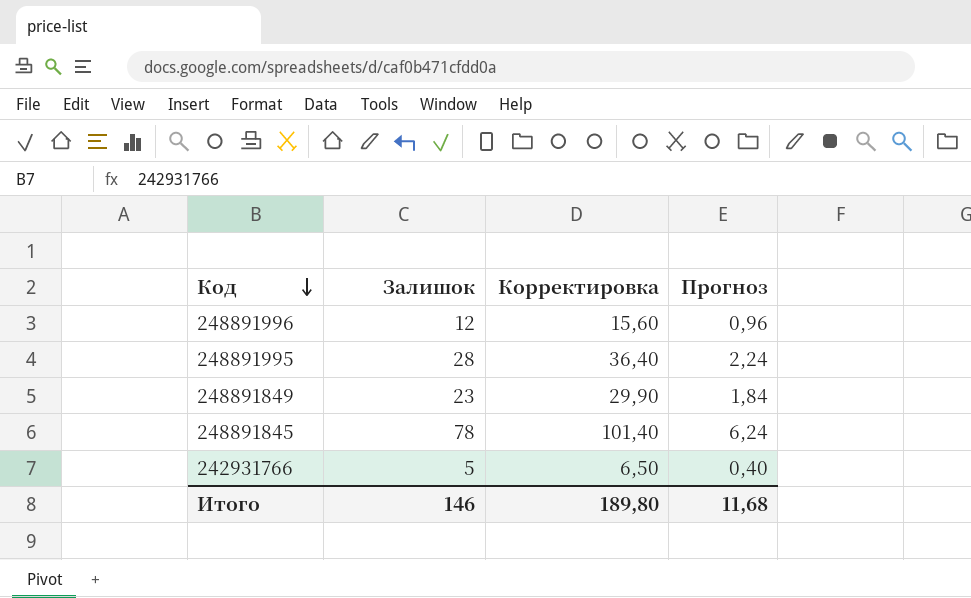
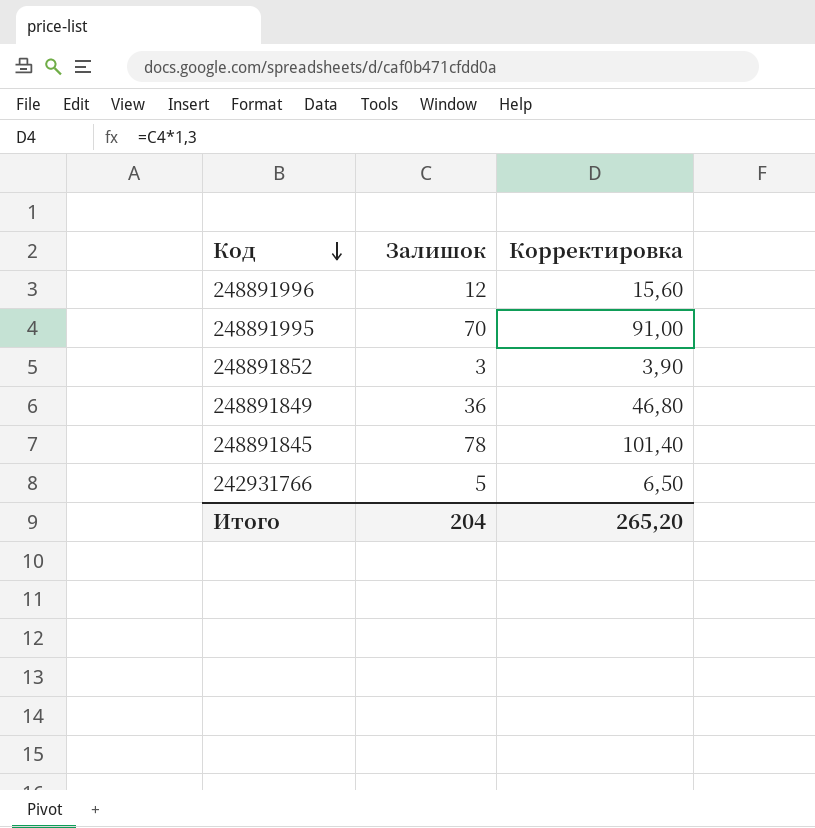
column Прогноз | formula: [Залишок] * 0,08 -> none
248891995 | Залишок: 28 -> 70
248891995 | Корректировка: 36,40 -> 91,00
row 248891852: none -> 3 | 3,90
248891849 | Залишок: 23 -> 36
248891849 | Корректировка: 29,90 -> 46,80
Итого | Залишок: 146 -> 204
Итого | Корректировка: 189,80 -> 265,20

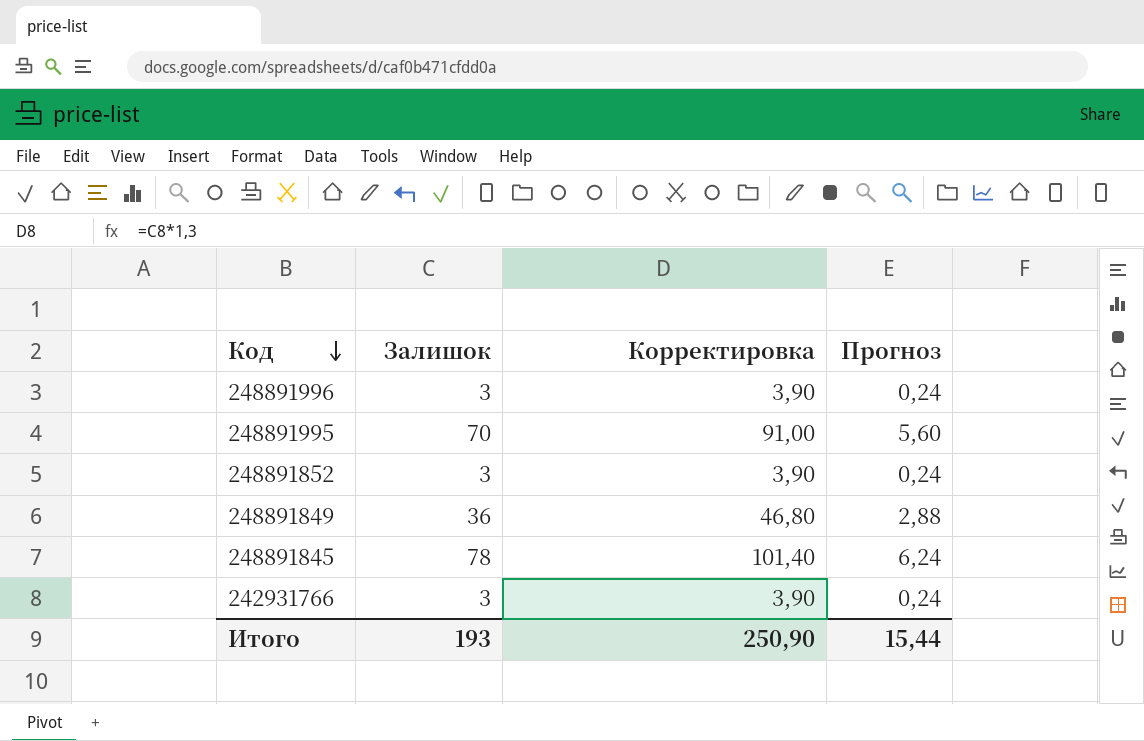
column Прогноз | formula: none -> [Залишок] * 0,08
248891996 | Залишок: 12 -> 3
248891996 | Корректировка: 15,60 -> 3,90
242931766 | Залишок: 5 -> 3
242931766 | Корректировка: 6,50 -> 3,90
Итого | Залишок: 204 -> 193
Итого | Корректировка: 265,20 -> 250,90

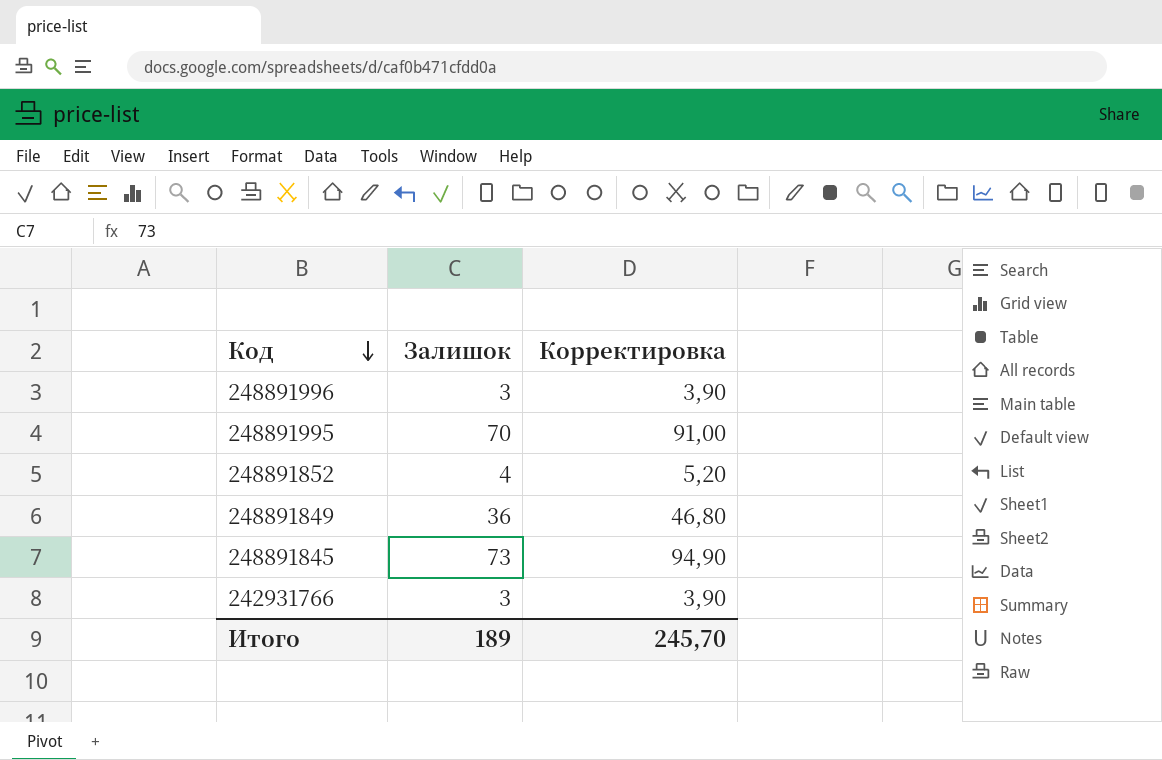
column Прогноз | formula: [Залишок] * 0,08 -> none
248891852 | Залишок: 3 -> 4
248891852 | Корректировка: 3,90 -> 5,20
248891845 | Залишок: 78 -> 73
248891845 | Корректировка: 101,40 -> 94,90
Итого | Залишок: 193 -> 189
Итого | Корректировка: 250,90 -> 245,70

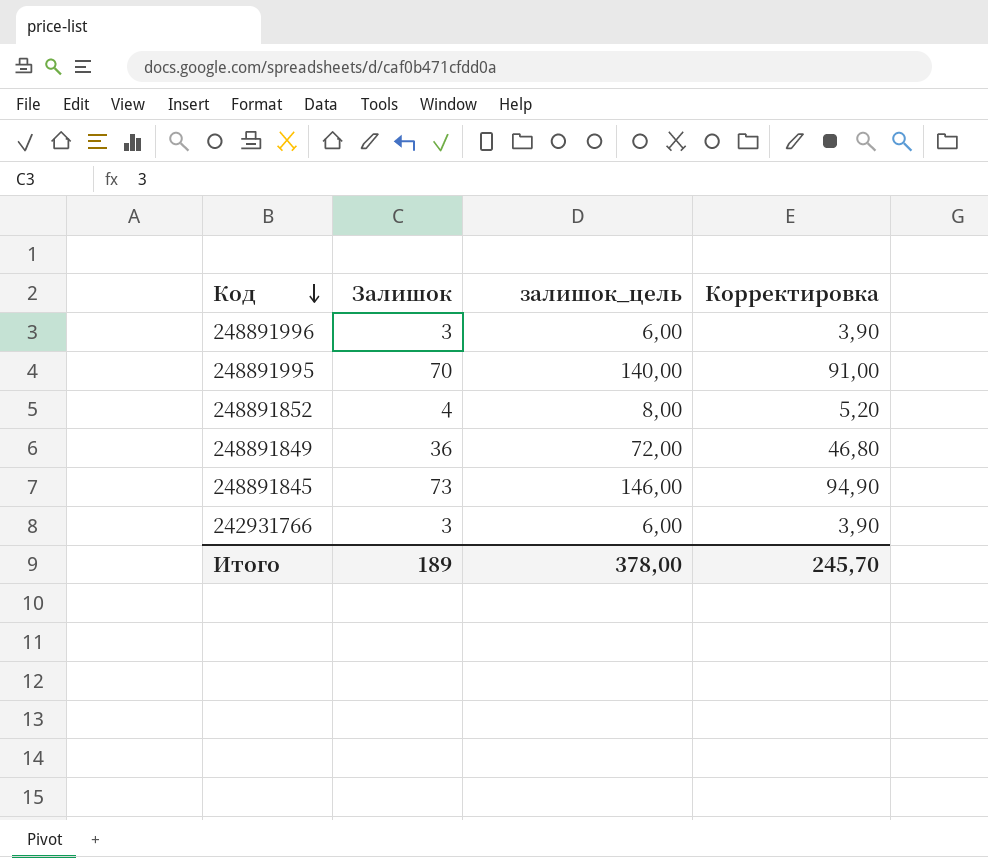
column залишок_цель | formula: none -> [Залишок] * 2

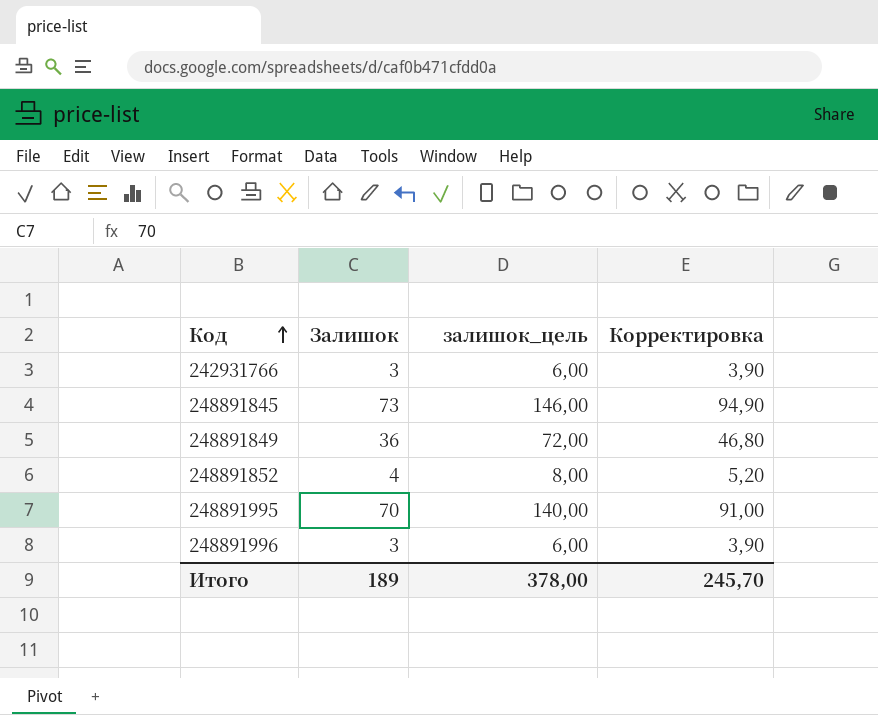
row order: Код descending -> Код ascending

